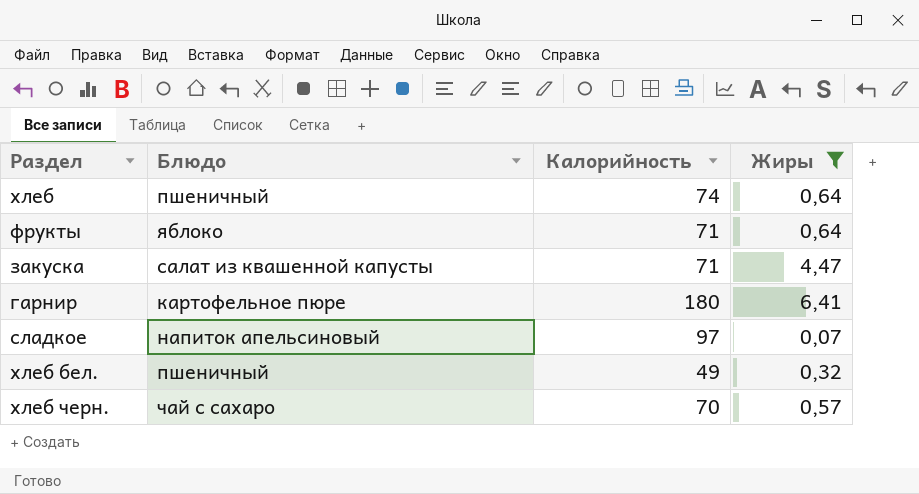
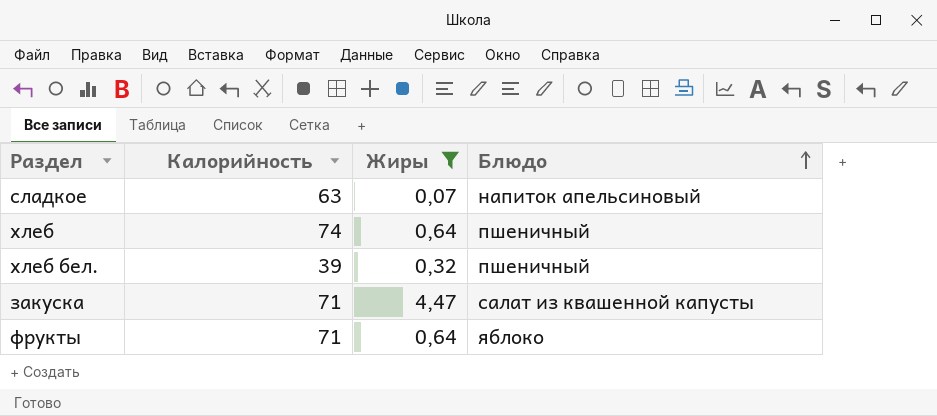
row order: none -> Блюдо ascending
column Блюдо | position: 2 -> 4
row гарнир: картофельное пюре | 180 | 6,41 -> none
row хлеб черн.: чай с сахаро | 70 | 0,57 -> none
сладкое | Калорийность: 97 -> 63
хлеб бел. | Калорийность: 49 -> 39

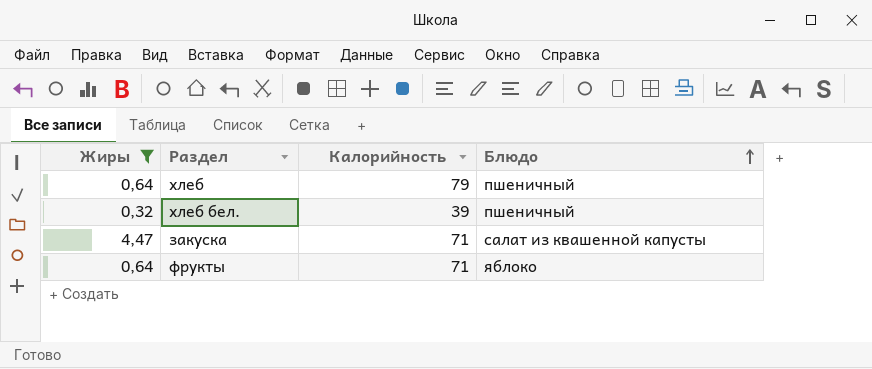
column Жиры | position: 3 -> 1
row сладкое: 63 | 0,07 | напиток апельсиновый -> none
хлеб | Калорийность: 74 -> 79

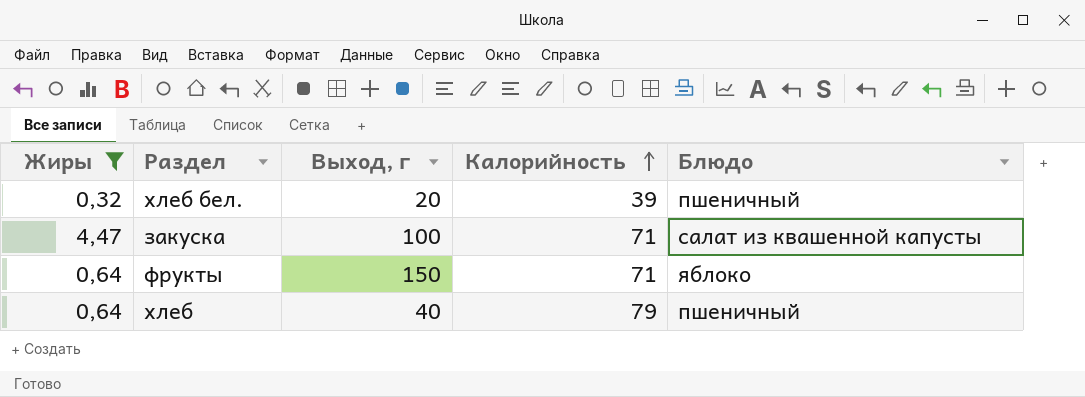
row order: Блюдо ascending -> Калорийность ascending
column Выход, г | position: none -> 3

